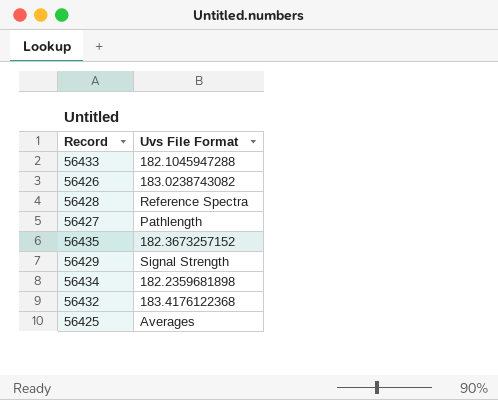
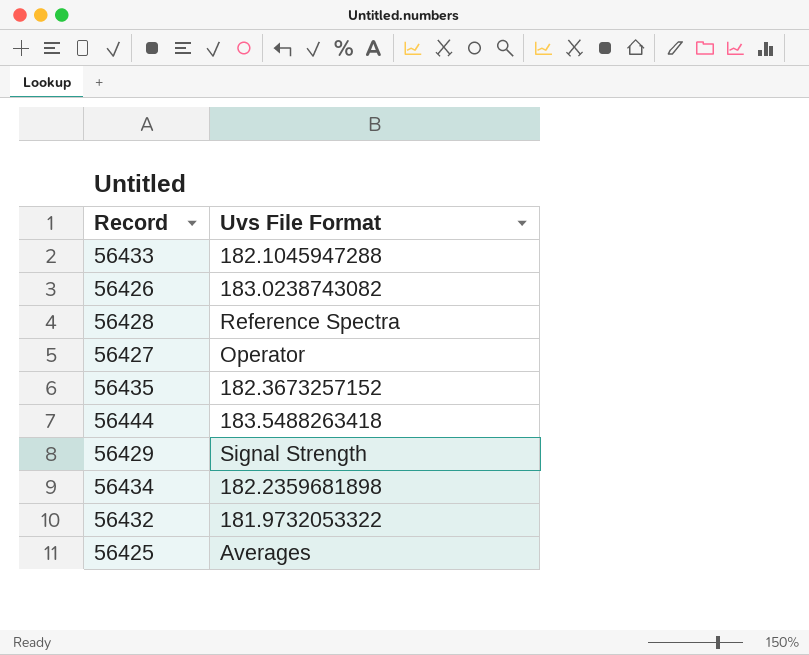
56427 | Uvs File Format: Pathlength -> Operator
row 56444: none -> 183.5488263418
56432 | Uvs File Format: 183.4176122368 -> 181.9732053322

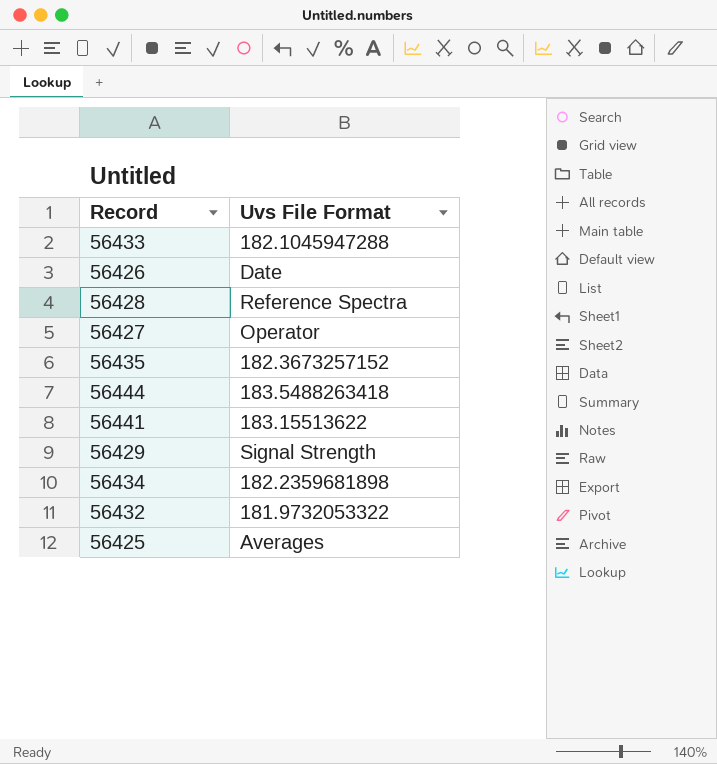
56426 | Uvs File Format: 183.0238743082 -> Date
row 56441: none -> 183.15513622

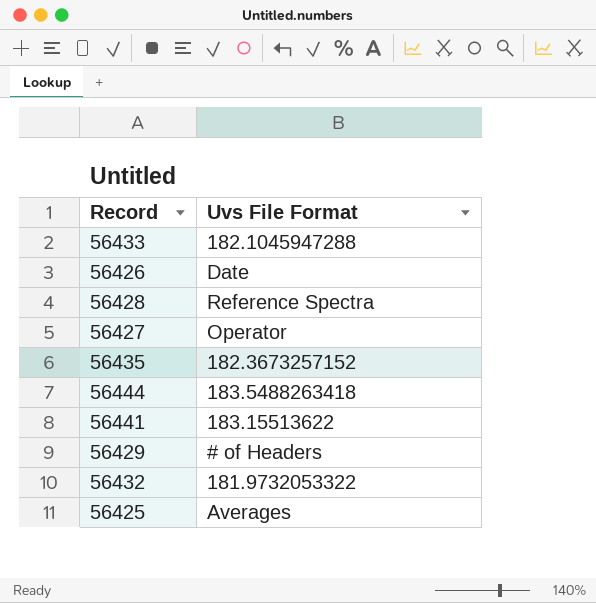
row 56434: 182.2359681898 -> none
56429 | Uvs File Format: Signal Strength -> # of Headers

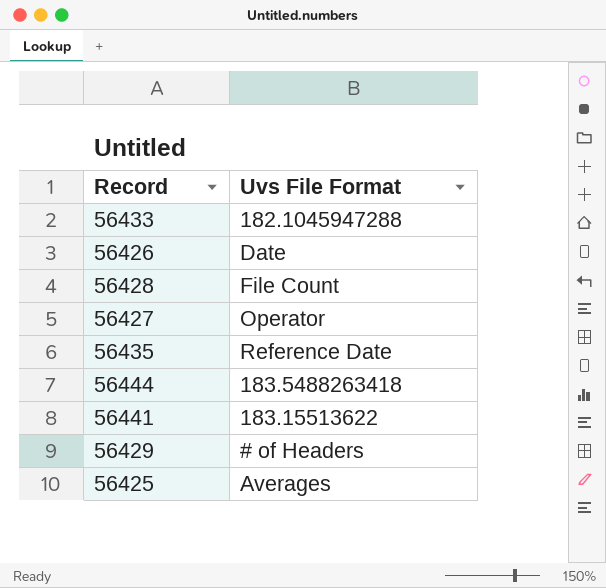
row 56432: 181.9732053322 -> none
56428 | Uvs File Format: Reference Spectra -> File Count
56435 | Uvs File Format: 182.3673257152 -> Reference Date

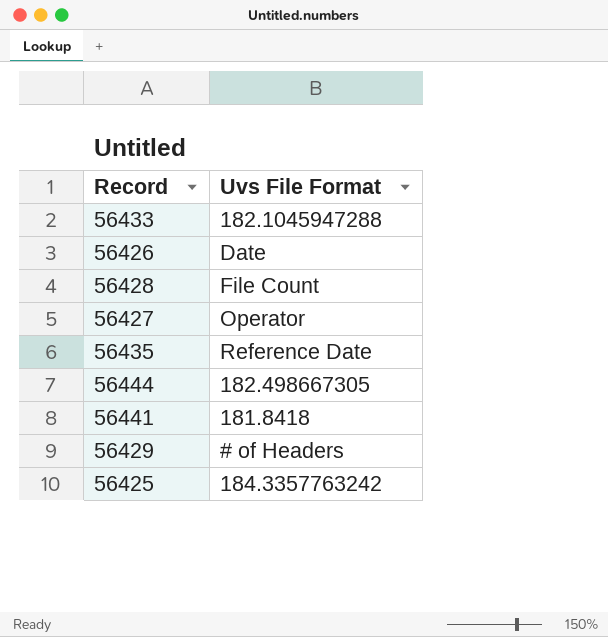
56444 | Uvs File Format: 183.5488263418 -> 182.498667305
56441 | Uvs File Format: 183.15513622 -> 181.8418
56425 | Uvs File Format: Averages -> 184.3357763242

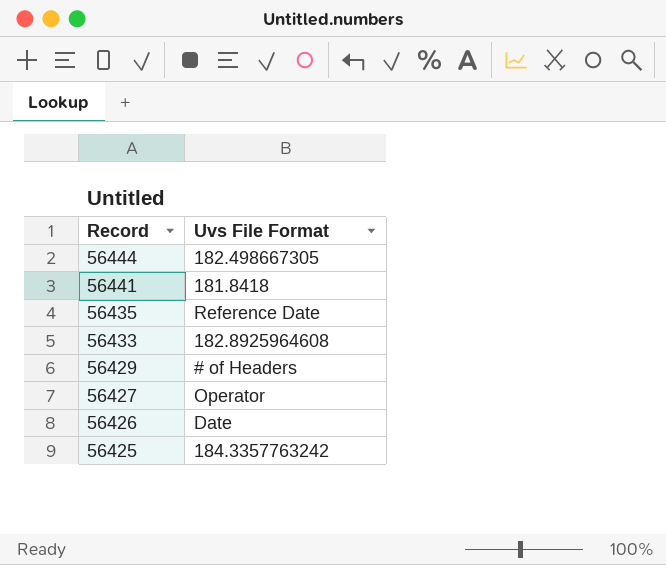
row order: none -> Record descending
row 56428: File Count -> none
56433 | Uvs File Format: 182.1045947288 -> 182.8925964608

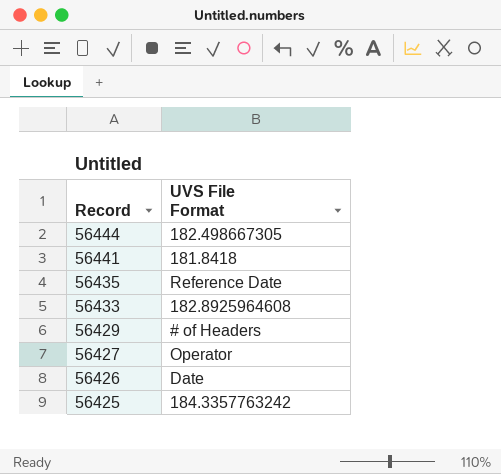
column name: Uvs File Format -> UVS File Format

